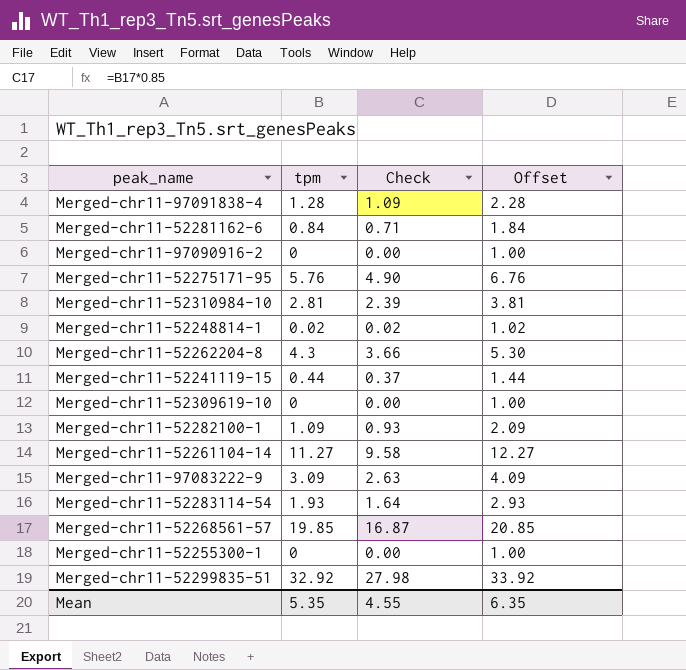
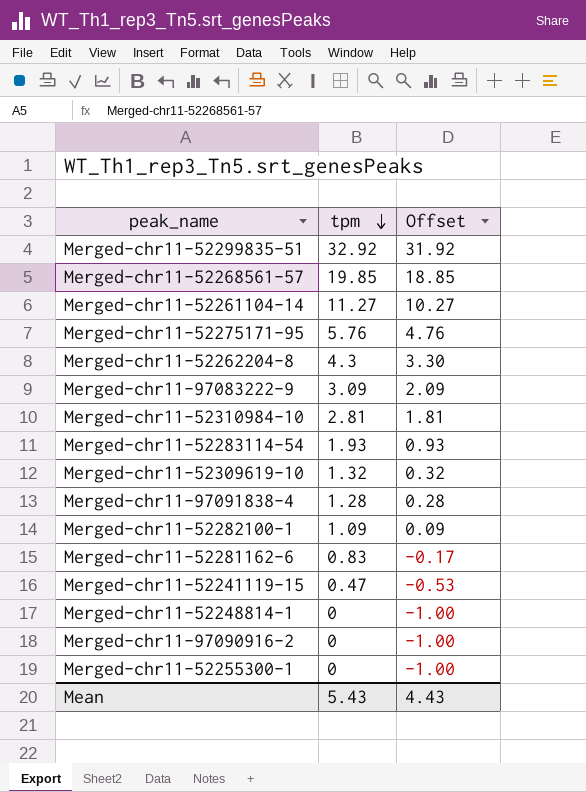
row order: none -> tpm descending
column Check | formula: [tpm] * 0.85 -> none
column Offset | formula: [tpm] + 1 -> [tpm] - 1
Merged-chr11-52309619-10 | tpm: 0 -> 1.32
Merged-chr11-52281162-6 | tpm: 0.84 -> 0.83
Merged-chr11-52241119-15 | tpm: 0.44 -> 0.47
Merged-chr11-52248814-1 | tpm: 0.02 -> 0
Mean | tpm: 5.35 -> 5.43
Mean | Offset: 6.35 -> 4.43

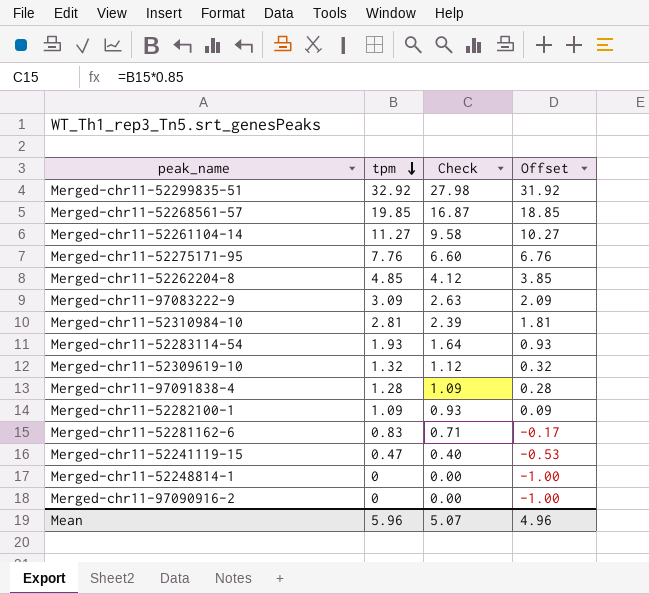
column Check | formula: none -> [tpm] * 0.85
row Merged-chr11-52255300-1: 0 | -1.00 -> none
Merged-chr11-52275171-95 | tpm: 5.76 -> 7.76
Merged-chr11-52275171-95 | Offset: 4.76 -> 6.76
Merged-chr11-52262204-8 | tpm: 4.3 -> 4.85
Merged-chr11-52262204-8 | Offset: 3.30 -> 3.85
Mean | tpm: 5.43 -> 5.96
Mean | Offset: 4.43 -> 4.96

